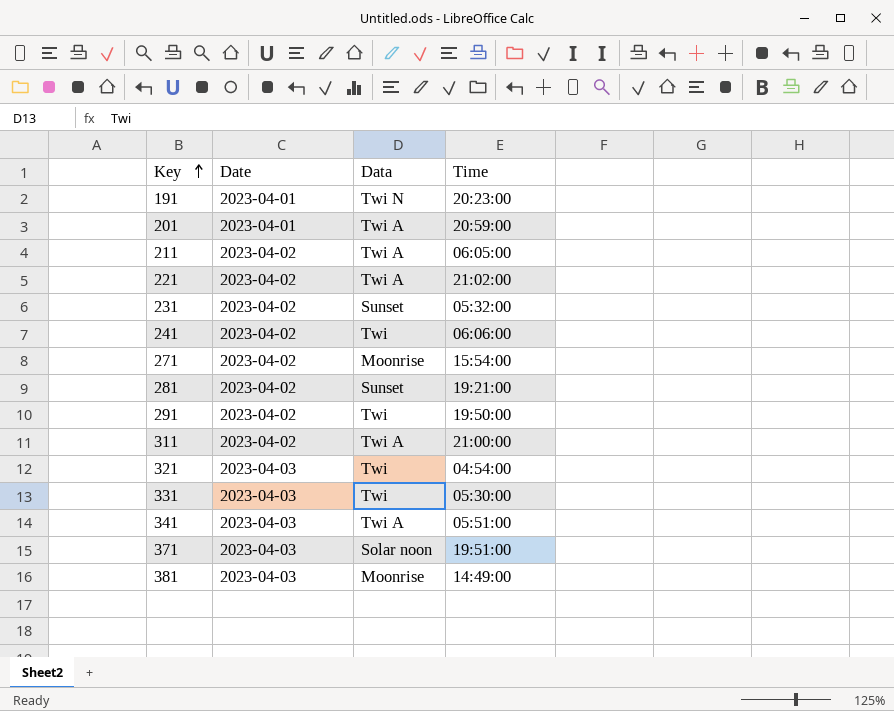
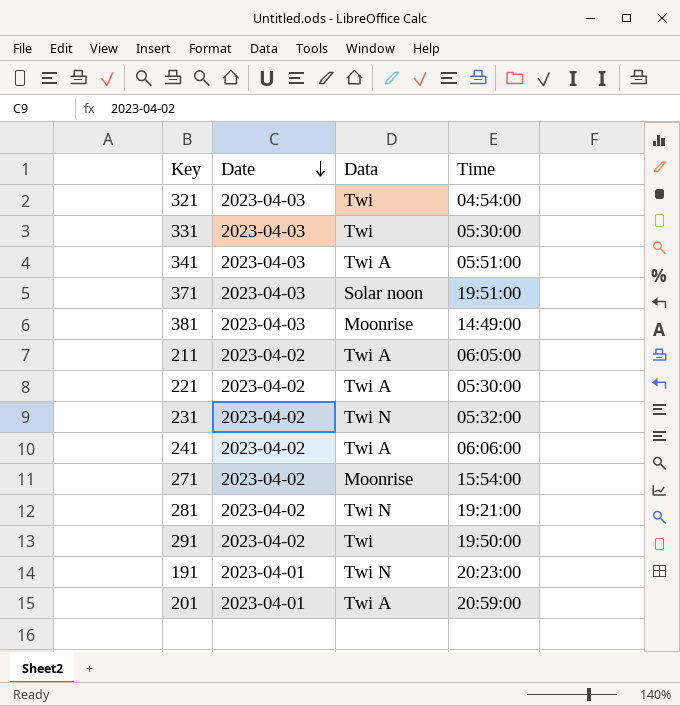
row order: Key ascending -> Date descending
row 311: 2023-04-02 | Twi A | 21:00:00 -> none
221 | Time: 21:02:00 -> 05:30:00
231 | Data: Sunset -> Twi N
241 | Data: Twi -> Twi A
281 | Data: Sunset -> Twi N

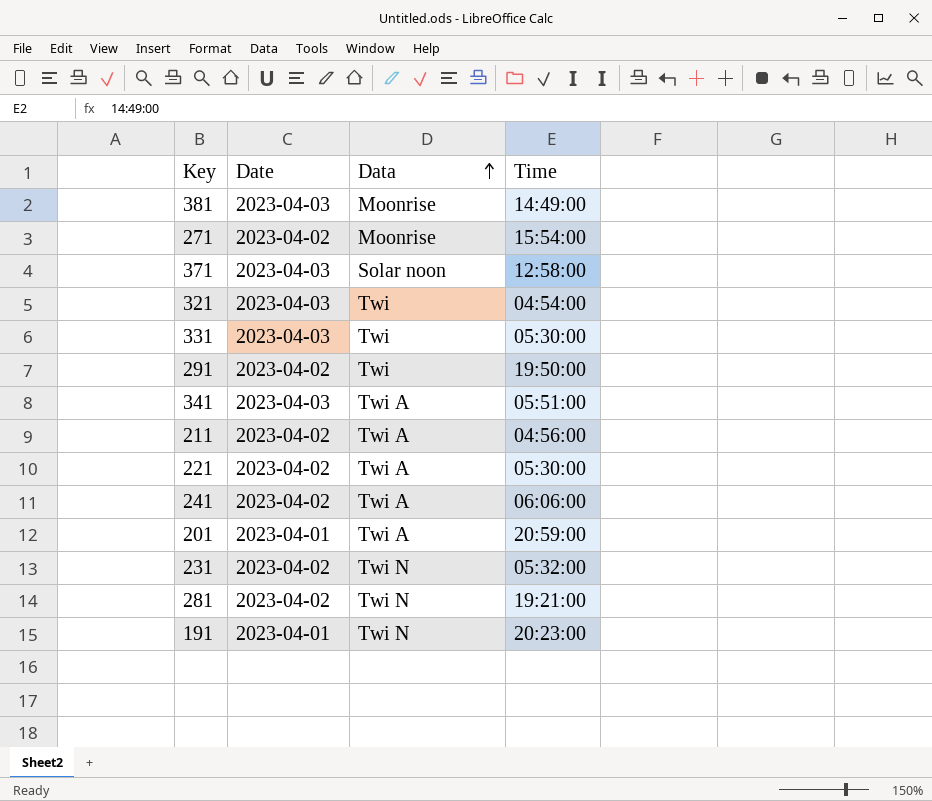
row order: Date descending -> Data ascending
371 | Time: 19:51:00 -> 12:58:00
211 | Time: 06:05:00 -> 04:56:00

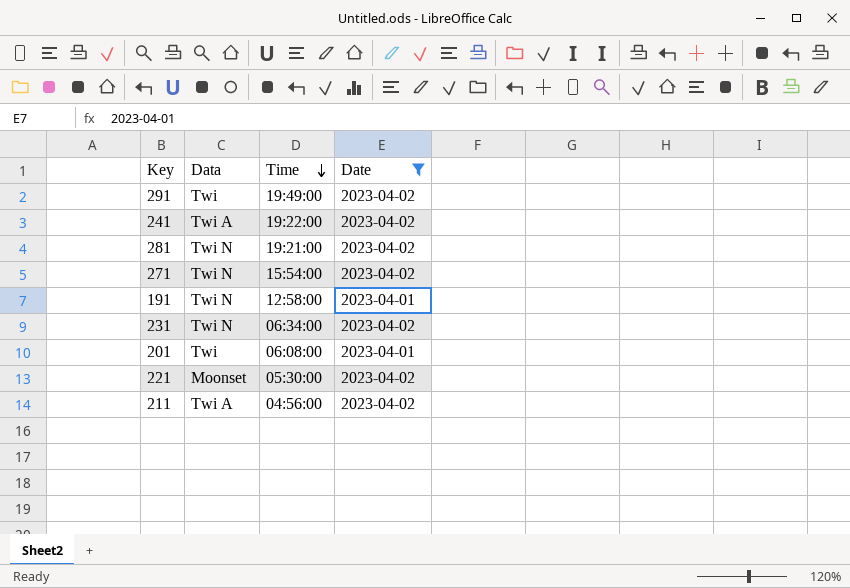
filter: none -> Date != 2023-04-03
row order: Data ascending -> Time descending
column Date | position: 2 -> 4
291 | Time: 19:50:00 -> 19:49:00
241 | Time: 06:06:00 -> 19:22:00
271 | Data: Moonrise -> Twi N
191 | Time: 20:23:00 -> 12:58:00
231 | Time: 05:32:00 -> 06:34:00
201 | Data: Twi A -> Twi
201 | Time: 20:59:00 -> 06:08:00
221 | Data: Twi A -> Moonset

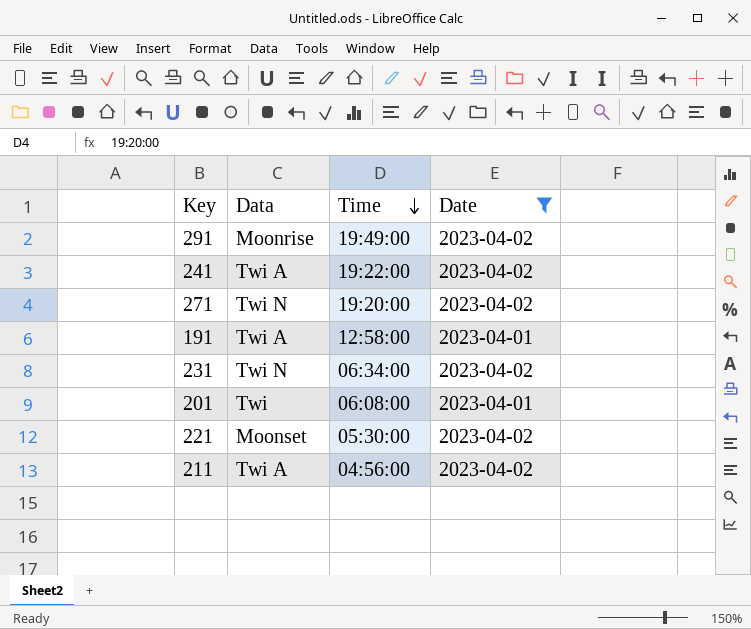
row 281: Twi N | 19:21:00 | 2023-04-02 -> none
291 | Data: Twi -> Moonrise
271 | Time: 15:54:00 -> 19:20:00
191 | Data: Twi N -> Twi A

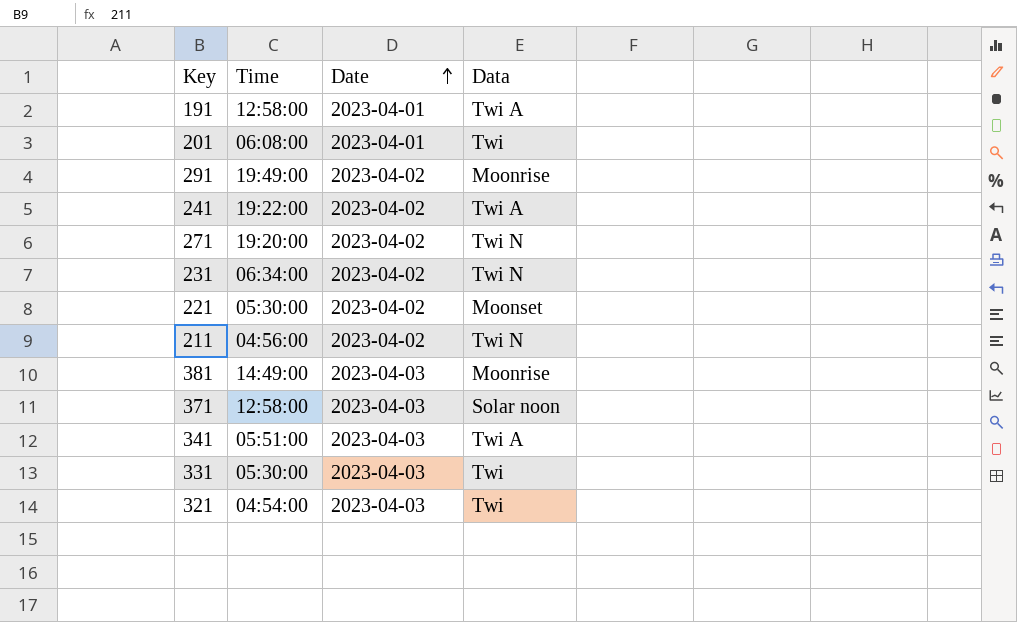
filter: Date != 2023-04-03 -> none
row order: Time descending -> Date ascending
column Data | position: 2 -> 4
211 | Data: Twi A -> Twi N

